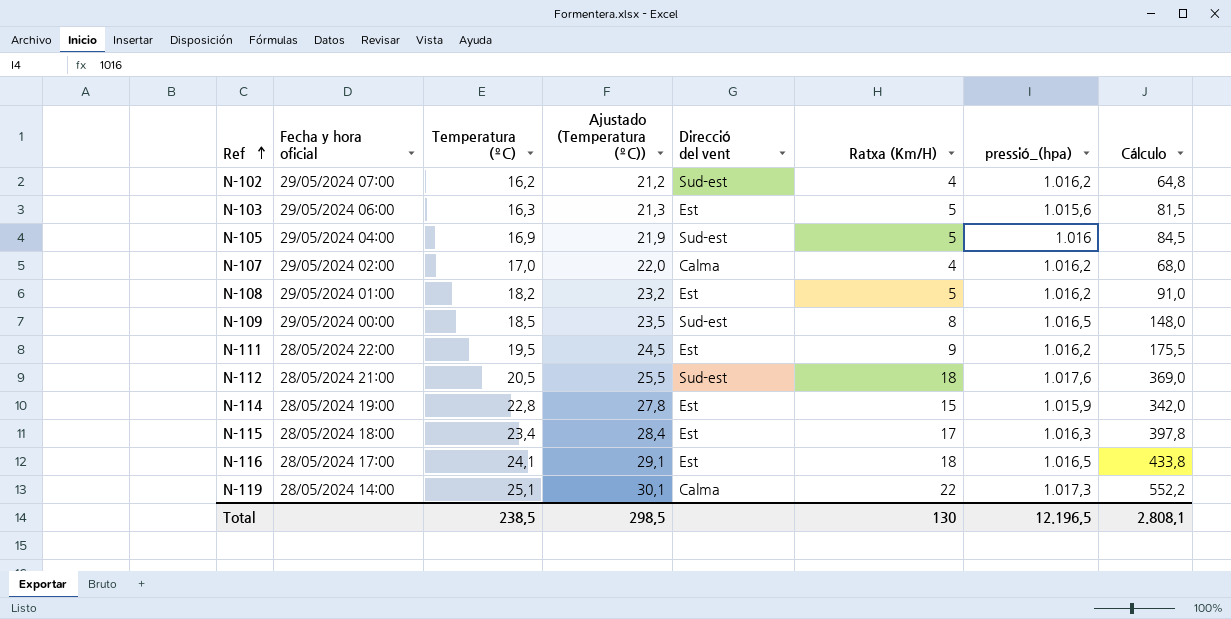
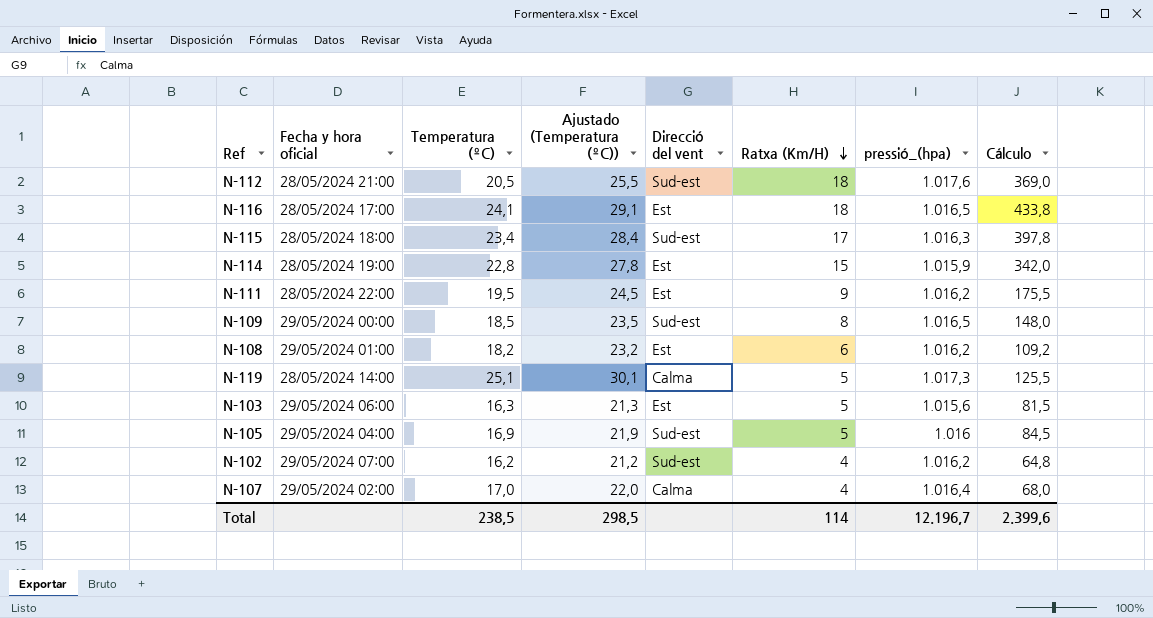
row order: Ref ascending -> Ratxa (Km/H) descending
N-115 | Direcció del vent: Est -> Sud-est
N-108 | Ratxa (Km/H): 5 -> 6
N-108 | Cálculo: 91,0 -> 109,2
N-119 | Ratxa (Km/H): 22 -> 5
N-119 | Cálculo: 552,2 -> 125,5
N-107 | pressió_(hpa): 1.016,2 -> 1.016,4
Total | Ratxa (Km/H): 130 -> 114
Total | pressió_(hpa): 12.196,5 -> 12.196,7
Total | Cálculo: 2.808,1 -> 2.399,6

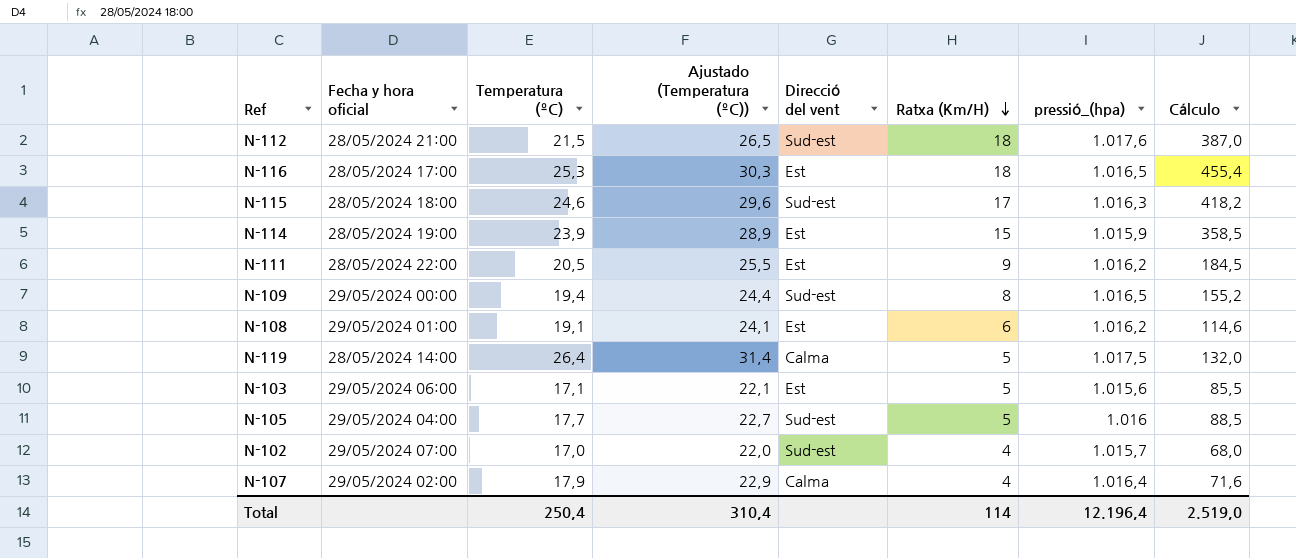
N-112 | Temperatura (ºC): 20,5 -> 21,5
N-112 | Ajustado (Temperatura (ºC)): 25,5 -> 26,5
N-112 | Cálculo: 369,0 -> 387,0
N-116 | Temperatura (ºC): 24,1 -> 25,3
N-116 | Ajustado (Temperatura (ºC)): 29,1 -> 30,3
N-116 | Cálculo: 433,8 -> 455,4
N-115 | Temperatura (ºC): 23,4 -> 24,6
N-115 | Ajustado (Temperatura (ºC)): 28,4 -> 29,6
N-115 | Cálculo: 397,8 -> 418,2
N-114 | Temperatura (ºC): 22,8 -> 23,9
N-114 | Ajustado (Temperatura (ºC)): 27,8 -> 28,9
N-114 | Cálculo: 342,0 -> 358,5
N-111 | Temperatura (ºC): 19,5 -> 20,5
N-111 | Ajustado (Temperatura (ºC)): 24,5 -> 25,5
N-111 | Cálculo: 175,5 -> 184,5
N-109 | Temperatura (ºC): 18,5 -> 19,4
N-109 | Ajustado (Temperatura (ºC)): 23,5 -> 24,4
N-109 | Cálculo: 148,0 -> 155,2
N-108 | Temperatura (ºC): 18,2 -> 19,1
N-108 | Ajustado (Temperatura (ºC)): 23,2 -> 24,1
N-108 | Cálculo: 109,2 -> 114,6
N-119 | Temperatura (ºC): 25,1 -> 26,4
N-119 | Ajustado (Temperatura (ºC)): 30,1 -> 31,4
N-119 | pressió_(hpa): 1.017,3 -> 1.017,5
N-119 | Cálculo: 125,5 -> 132,0
N-103 | Temperatura (ºC): 16,3 -> 17,1
N-103 | Ajustado (Temperatura (ºC)): 21,3 -> 22,1
N-103 | Cálculo: 81,5 -> 85,5
N-105 | Temperatura (ºC): 16,9 -> 17,7
N-105 | Ajustado (Temperatura (ºC)): 21,9 -> 22,7
N-105 | Cálculo: 84,5 -> 88,5
N-102 | Temperatura (ºC): 16,2 -> 17,0
N-102 | Ajustado (Temperatura (ºC)): 21,2 -> 22,0
N-102 | pressió_(hpa): 1.016,2 -> 1.015,7
N-102 | Cálculo: 64,8 -> 68,0
N-107 | Temperatura (ºC): 17,0 -> 17,9
N-107 | Ajustado (Temperatura (ºC)): 22,0 -> 22,9
N-107 | Cálculo: 68,0 -> 71,6
Total | Temperatura (ºC): 238,5 -> 250,4
Total | Ajustado (Temperatura (ºC)): 298,5 -> 310,4
Total | pressió_(hpa): 12.196,7 -> 12.196,4
Total | Cálculo: 2.399,6 -> 2.519,0

